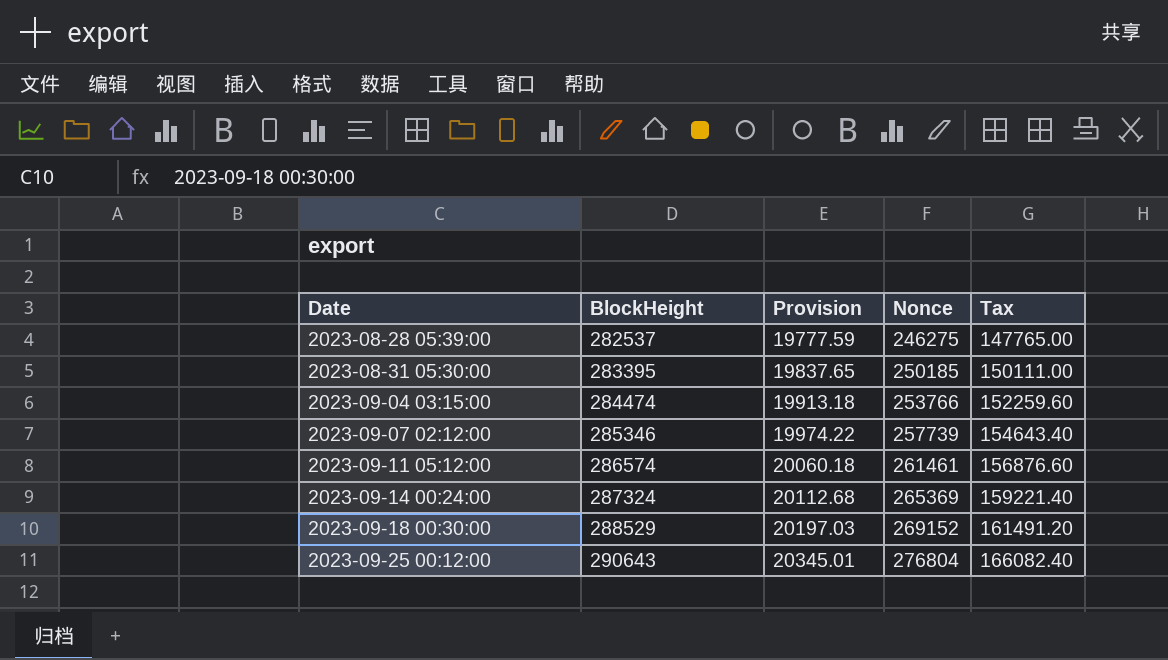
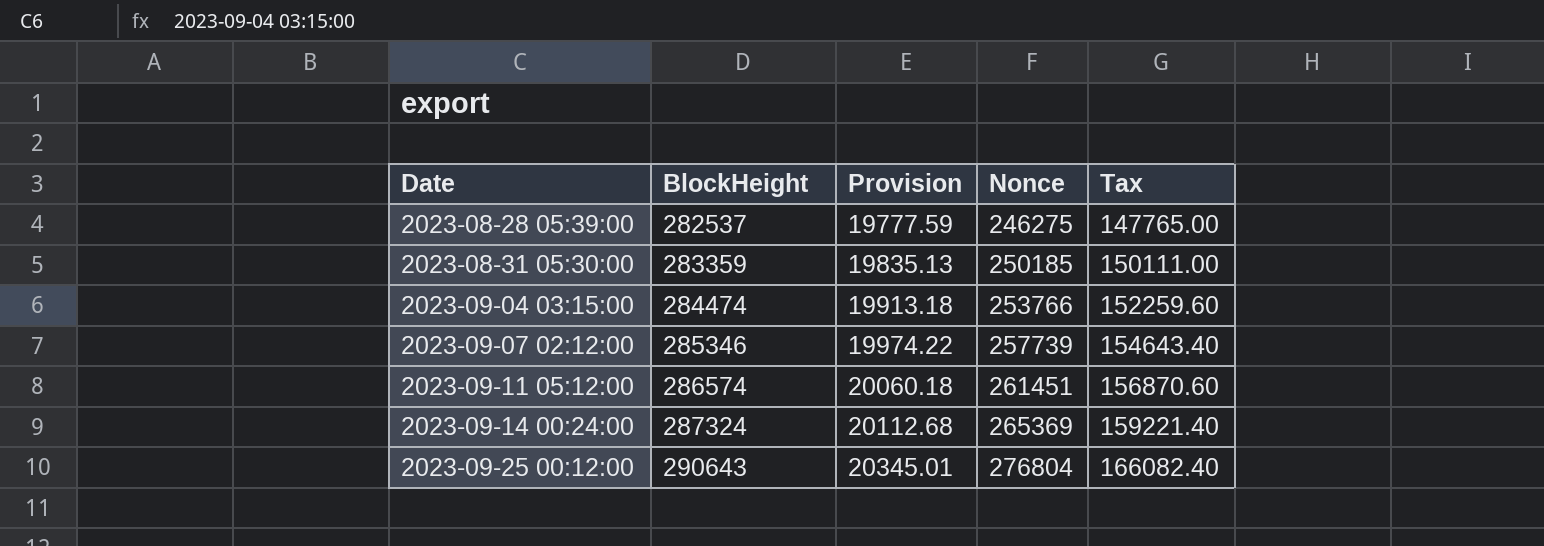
row 2023-09-18 00:30:00: 288529 | 20197.03 | 269152 | 161491.20 -> none
2023-08-31 05:30:00 | BlockHeight: 283395 -> 283359
2023-08-31 05:30:00 | Provision: 19837.65 -> 19835.13
2023-09-11 05:12:00 | Nonce: 261461 -> 261451
2023-09-11 05:12:00 | Tax: 156876.60 -> 156870.60

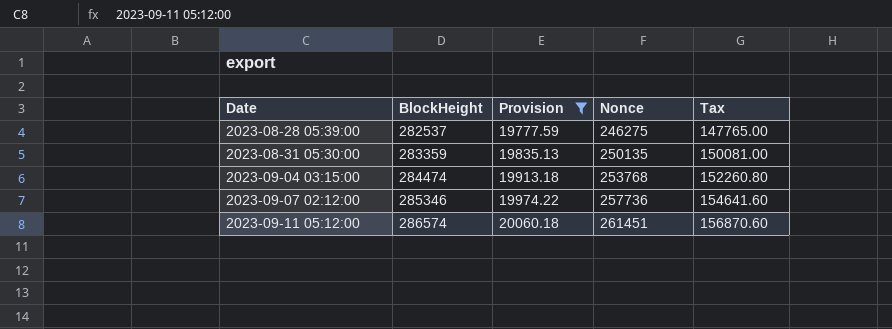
filter: none -> Provision <= 20060.18
2023-08-31 05:30:00 | Nonce: 250185 -> 250135
2023-08-31 05:30:00 | Tax: 150111.00 -> 150081.00
2023-09-04 03:15:00 | Nonce: 253766 -> 253768
2023-09-04 03:15:00 | Tax: 152259.60 -> 152260.80
2023-09-07 02:12:00 | Nonce: 257739 -> 257736
2023-09-07 02:12:00 | Tax: 154643.40 -> 154641.60

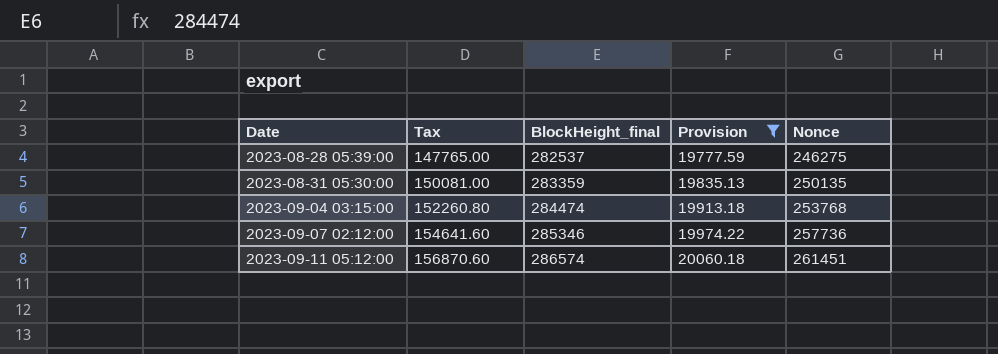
column Tax | position: 5 -> 2
column name: BlockHeight -> BlockHeight_final

